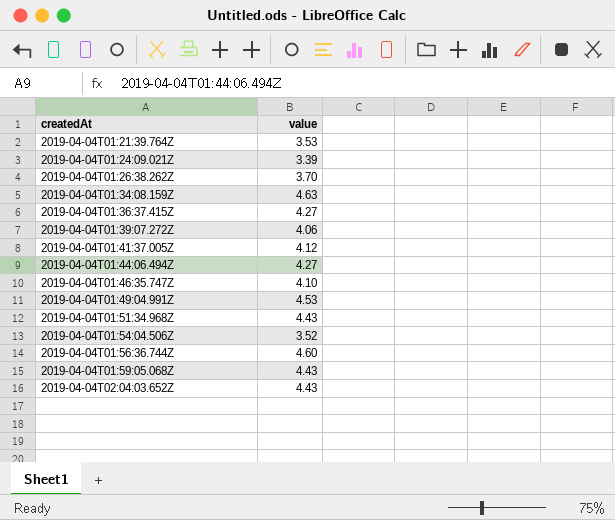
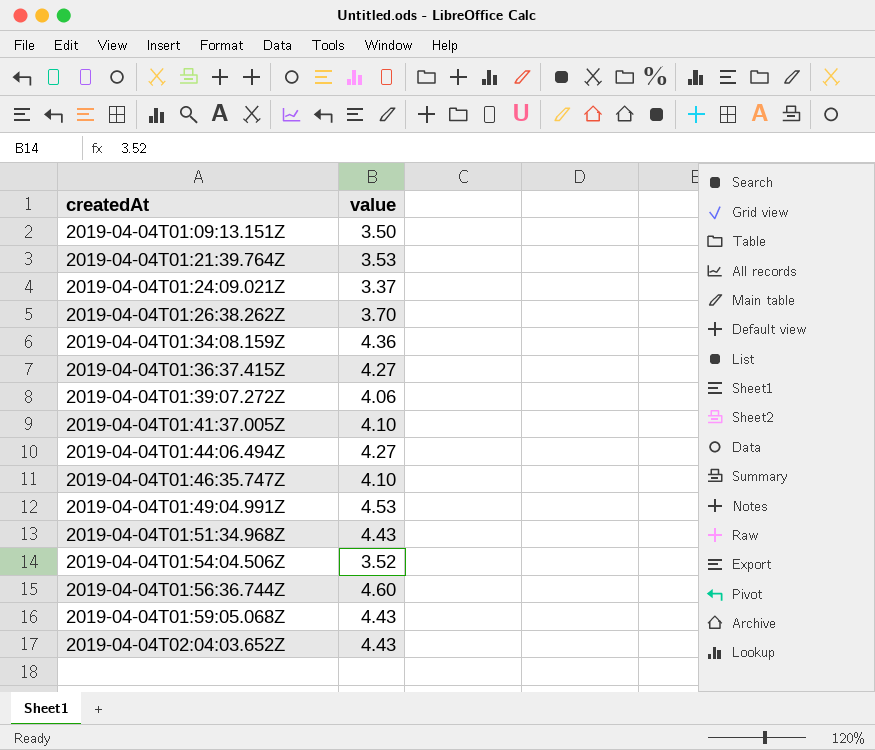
row 2019-04-04T01:09:13.151Z: none -> 3.50
2019-04-04T01:24:09.021Z | value: 3.39 -> 3.37
2019-04-04T01:34:08.159Z | value: 4.63 -> 4.36
2019-04-04T01:41:37.005Z | value: 4.12 -> 4.10

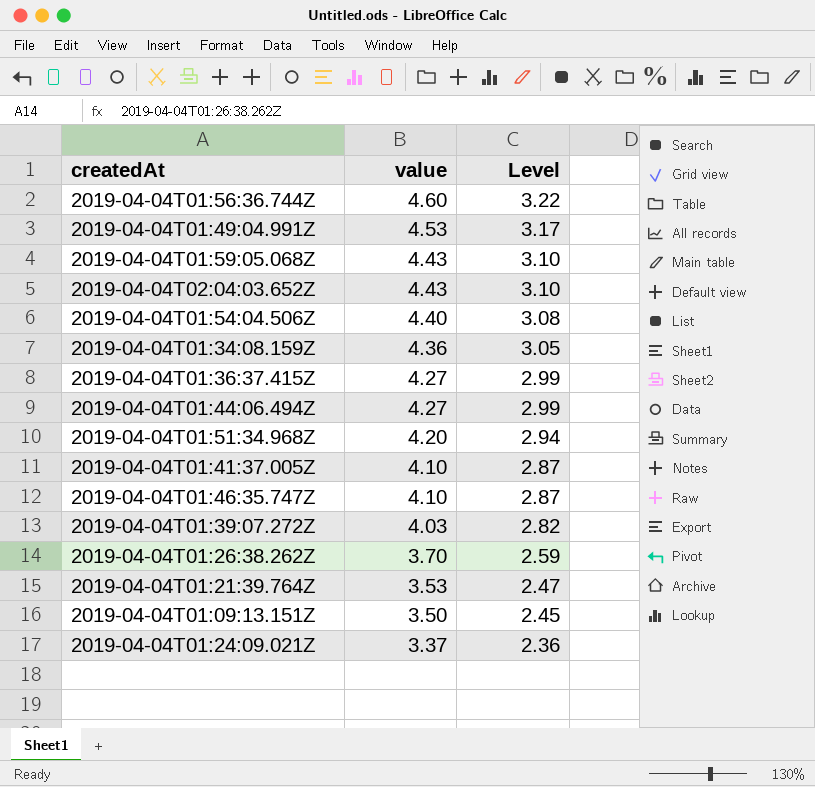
row order: createdAt ascending -> value descending
column Level | formula: none -> [value] * 0.7
2019-04-04T01:54:04.506Z | value: 3.52 -> 4.40
2019-04-04T01:51:34.968Z | value: 4.43 -> 4.20
2019-04-04T01:39:07.272Z | value: 4.06 -> 4.03

